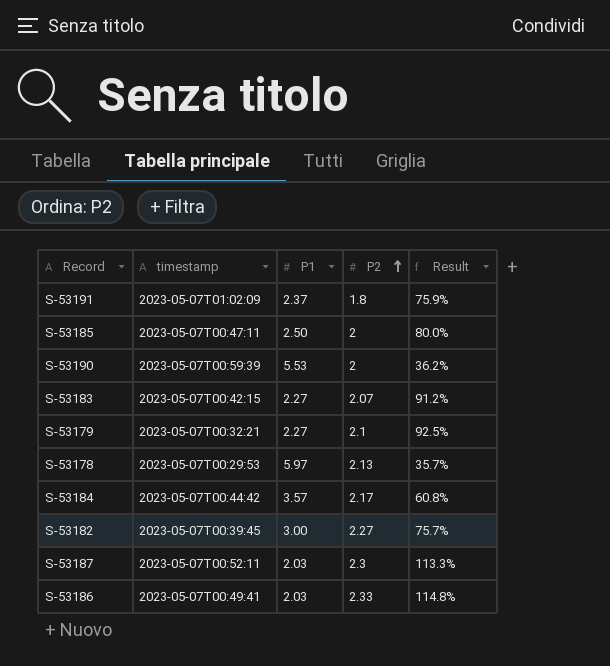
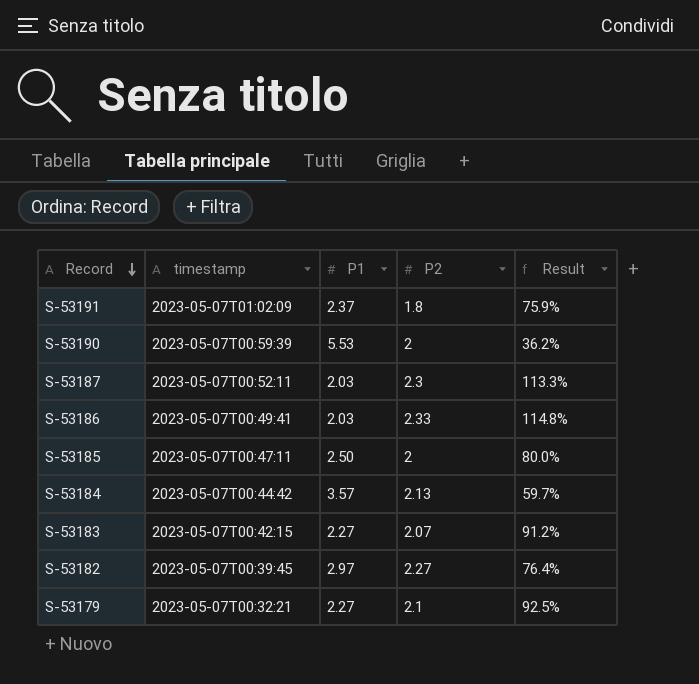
row order: P2 ascending -> Record descending
row S-53178: 2023-05-07T00:29:53 | 5.97 | 2.13 | 35.7% -> none
S-53184 | P2: 2.17 -> 2.13
S-53184 | Result: 60.8% -> 59.7%
S-53182 | P1: 3.00 -> 2.97
S-53182 | Result: 75.7% -> 76.4%

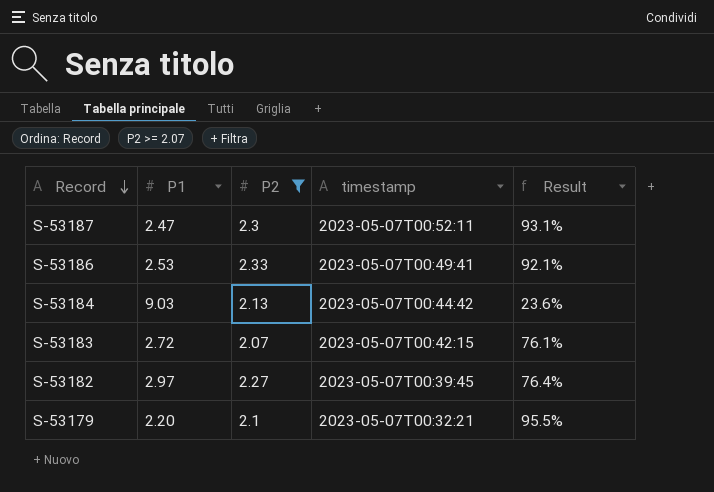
filter: none -> P2 >= 2.07
column timestamp | position: 2 -> 4
S-53187 | P1: 2.03 -> 2.47
S-53187 | Result: 113.3% -> 93.1%
S-53186 | P1: 2.03 -> 2.53
S-53186 | Result: 114.8% -> 92.1%
S-53184 | P1: 3.57 -> 9.03
S-53184 | Result: 59.7% -> 23.6%
S-53183 | P1: 2.27 -> 2.72
S-53183 | Result: 91.2% -> 76.1%
S-53179 | P1: 2.27 -> 2.20
S-53179 | Result: 92.5% -> 95.5%

